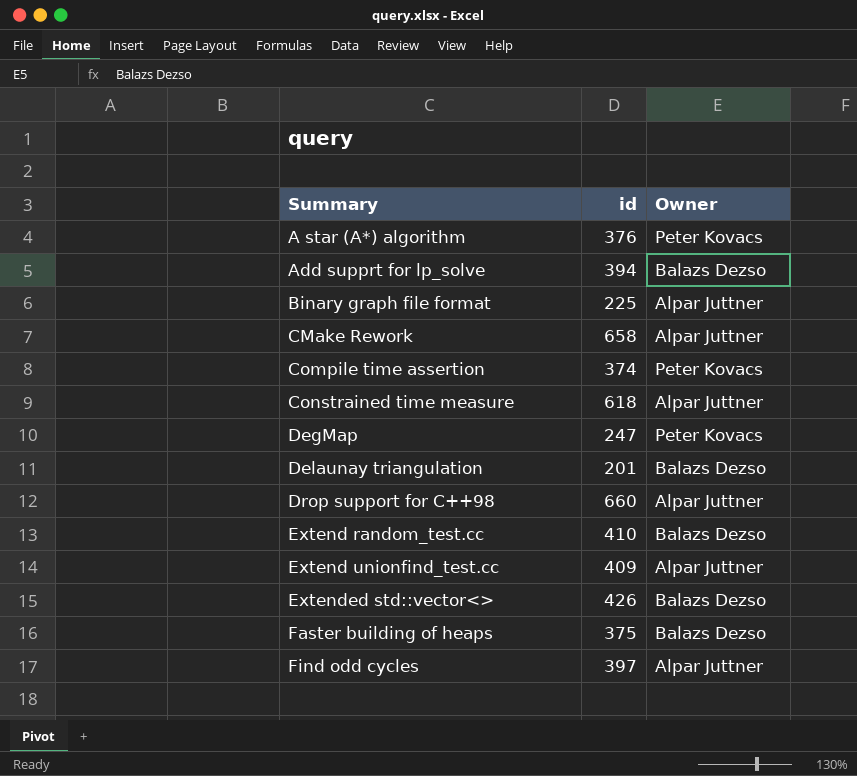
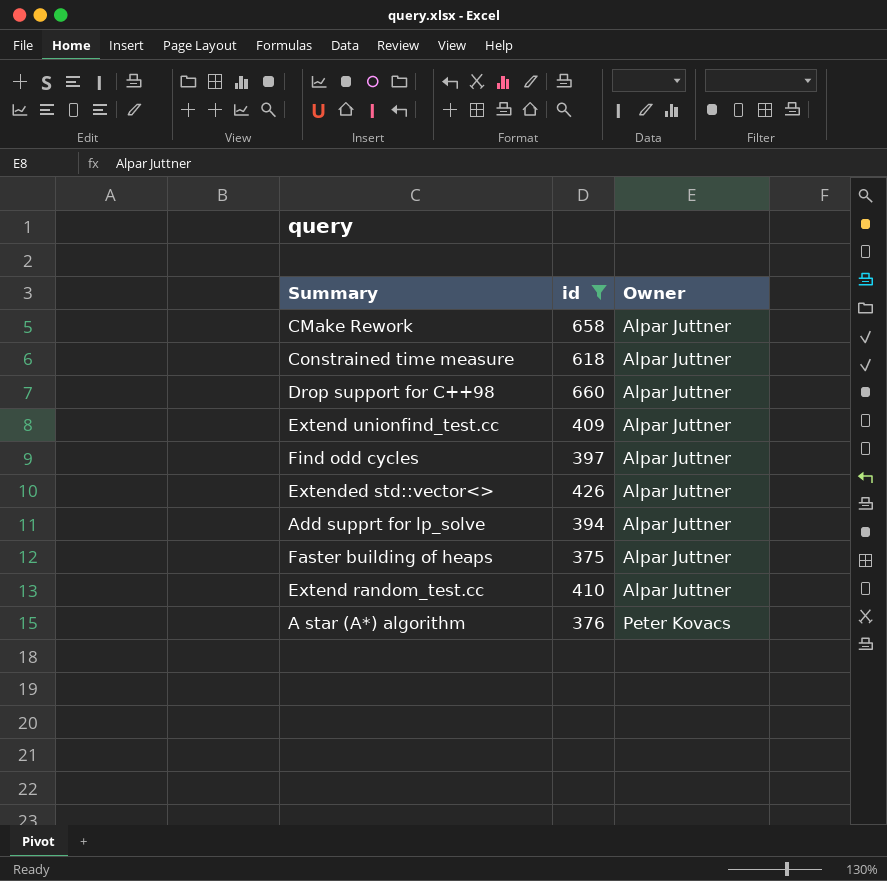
filter: none -> id >= 375
row order: Summary ascending -> Owner ascending
Extended std::vector<> | Owner: Balazs Dezso -> Alpar Juttner
Add supprt for lp_solve | Owner: Balazs Dezso -> Alpar Juttner
Faster building of heaps | Owner: Balazs Dezso -> Alpar Juttner
Extend random_test.cc | Owner: Balazs Dezso -> Alpar Juttner

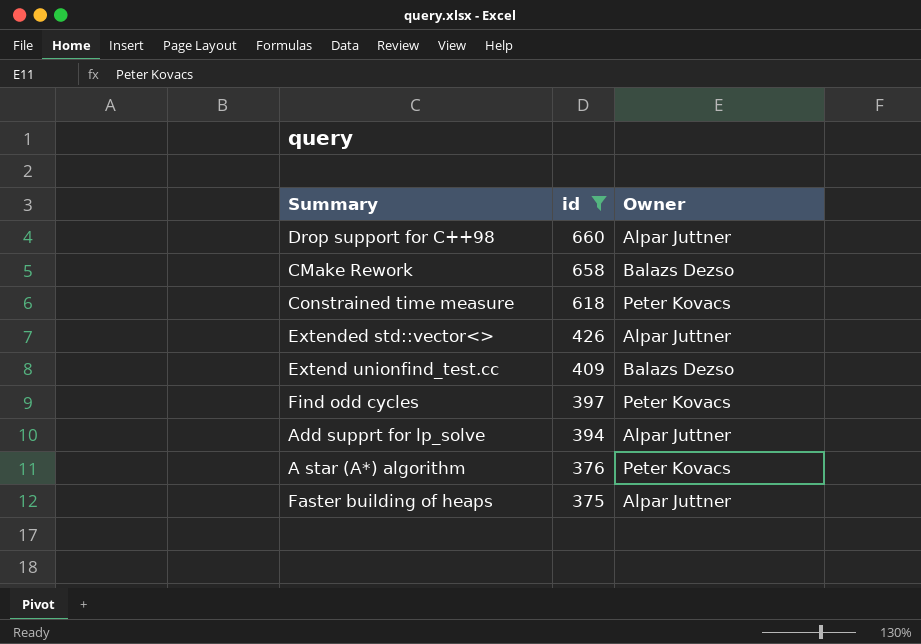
row order: Owner ascending -> id descending
row Extend random_test.cc: 410 | Alpar Juttner -> none
CMake Rework | Owner: Alpar Juttner -> Balazs Dezso
Constrained time measure | Owner: Alpar Juttner -> Peter Kovacs
Extend unionfind_test.cc | Owner: Alpar Juttner -> Balazs Dezso
Find odd cycles | Owner: Alpar Juttner -> Peter Kovacs

